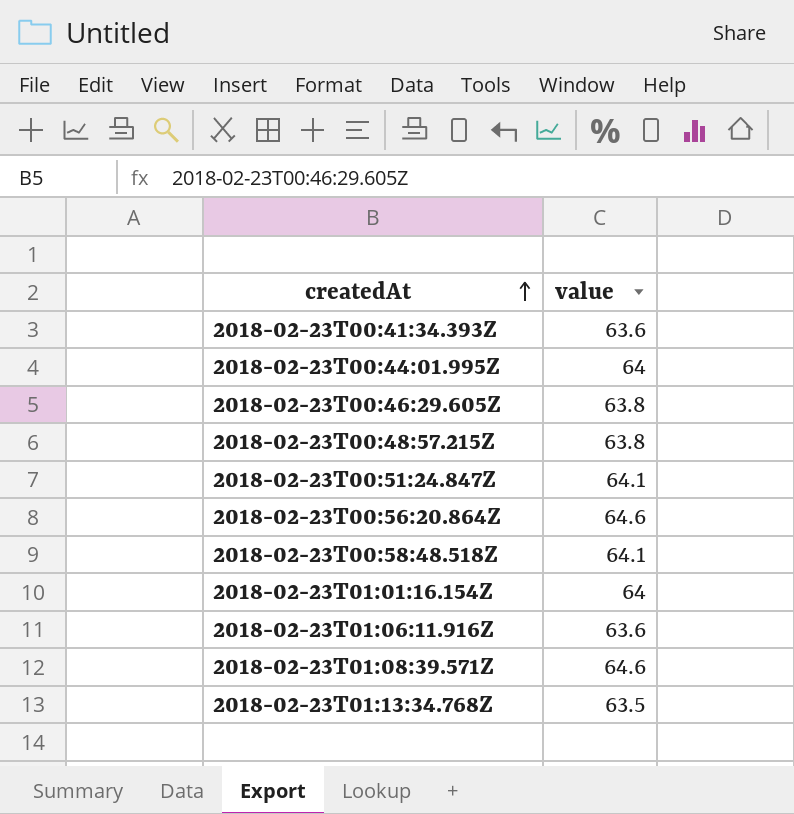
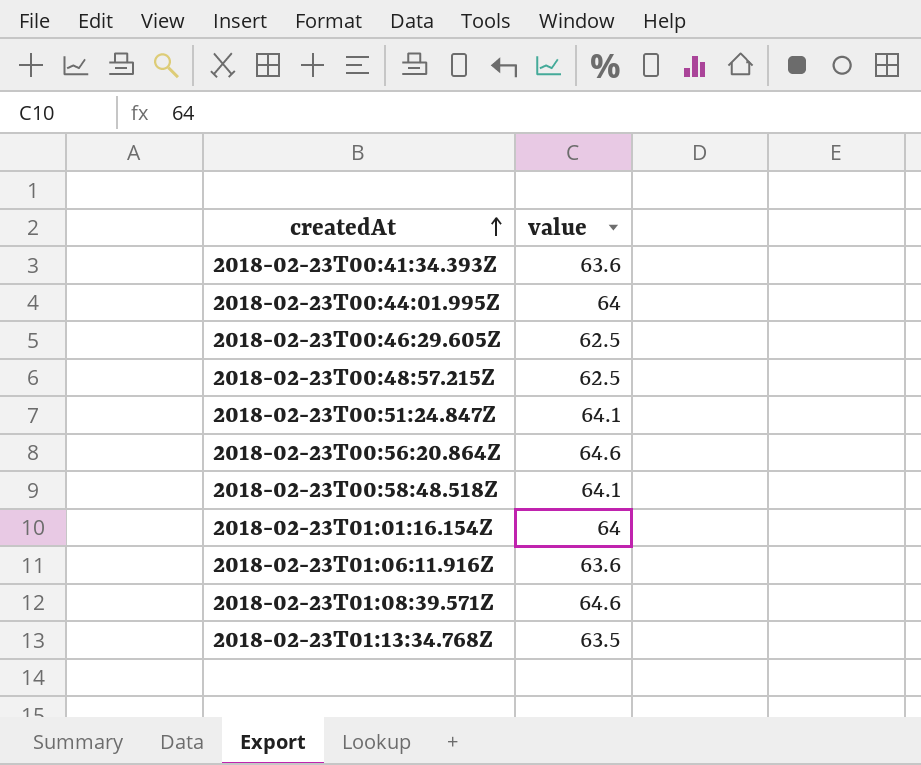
2018-02-23T00:46:29.605Z | value: 63.8 -> 62.5
2018-02-23T00:48:57.215Z | value: 63.8 -> 62.5

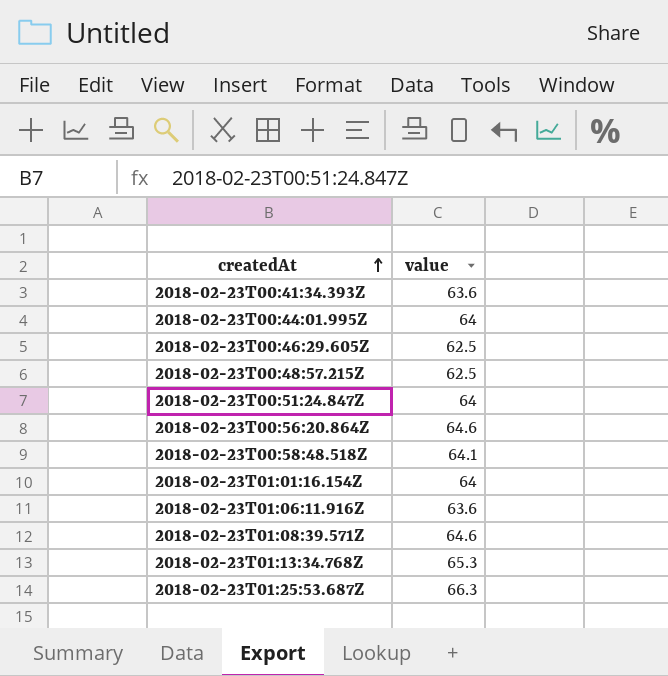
2018-02-23T00:51:24.847Z | value: 64.1 -> 64
2018-02-23T01:13:34.768Z | value: 63.5 -> 65.3
row 2018-02-23T01:25:53.687Z: none -> 66.3

